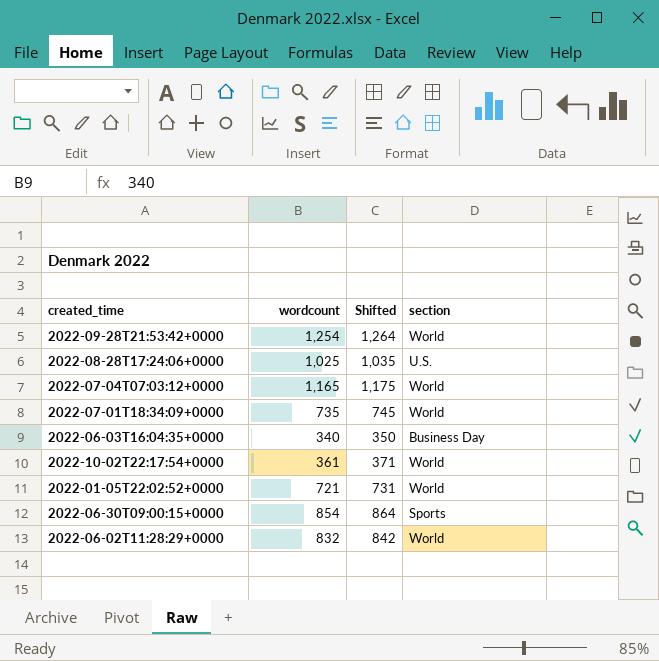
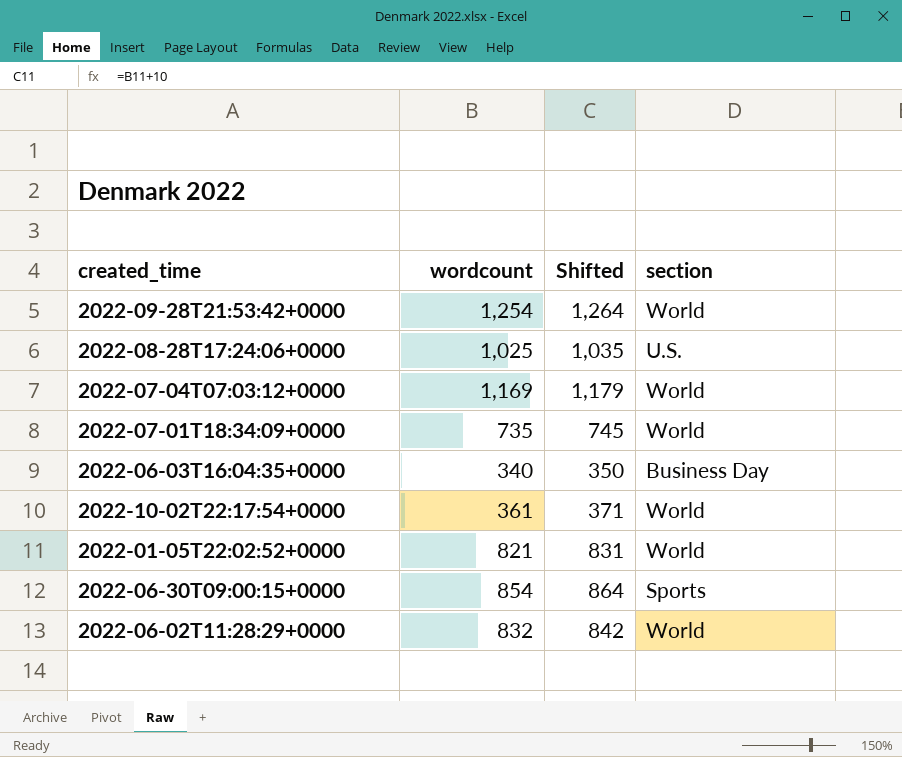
2022-07-04T07:03:12+0000 | wordcount: 1,165 -> 1,169
2022-07-04T07:03:12+0000 | Shifted: 1,175 -> 1,179
2022-01-05T22:02:52+0000 | wordcount: 721 -> 821
2022-01-05T22:02:52+0000 | Shifted: 731 -> 831

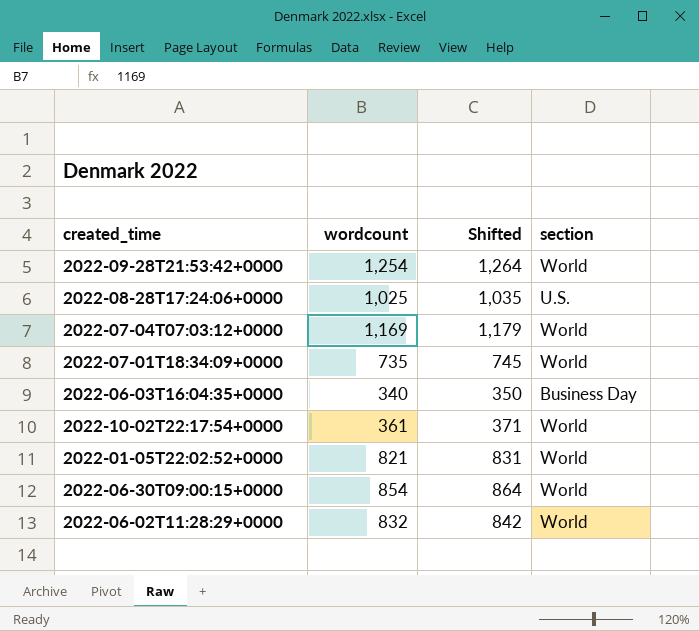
2022-06-30T09:00:15+0000 | section: Sports -> World

